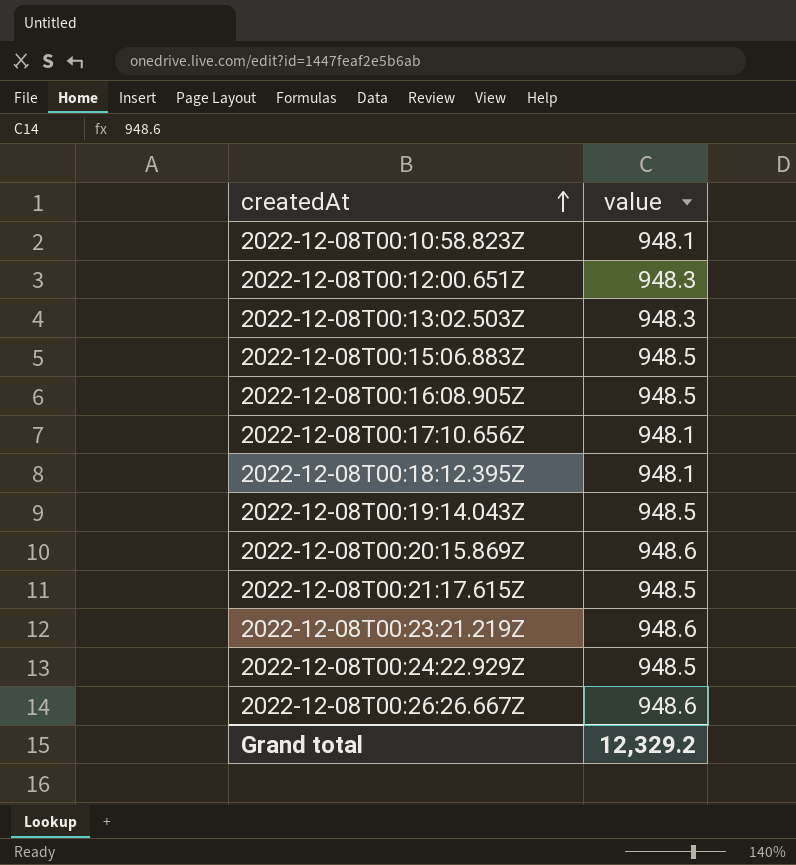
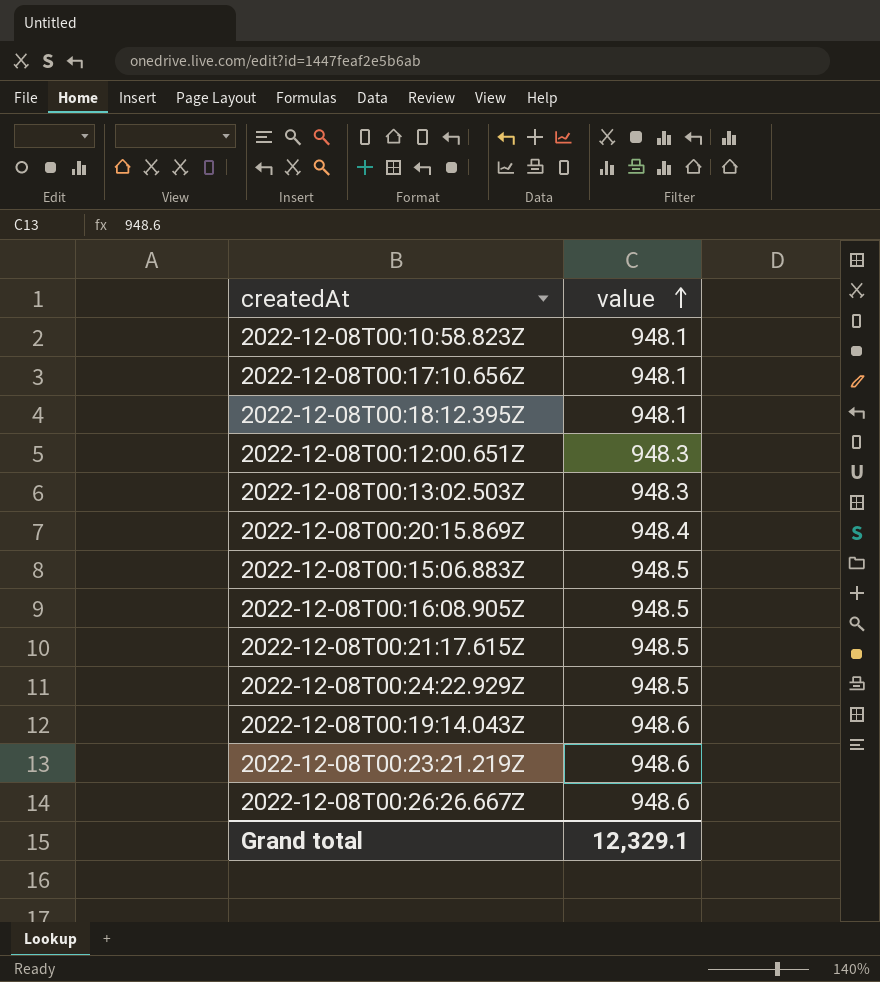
row order: createdAt ascending -> value ascending
2022-12-08T00:20:15.869Z | value: 948.6 -> 948.4
2022-12-08T00:19:14.043Z | value: 948.5 -> 948.6
Grand total | value: 12,329.2 -> 12,329.1

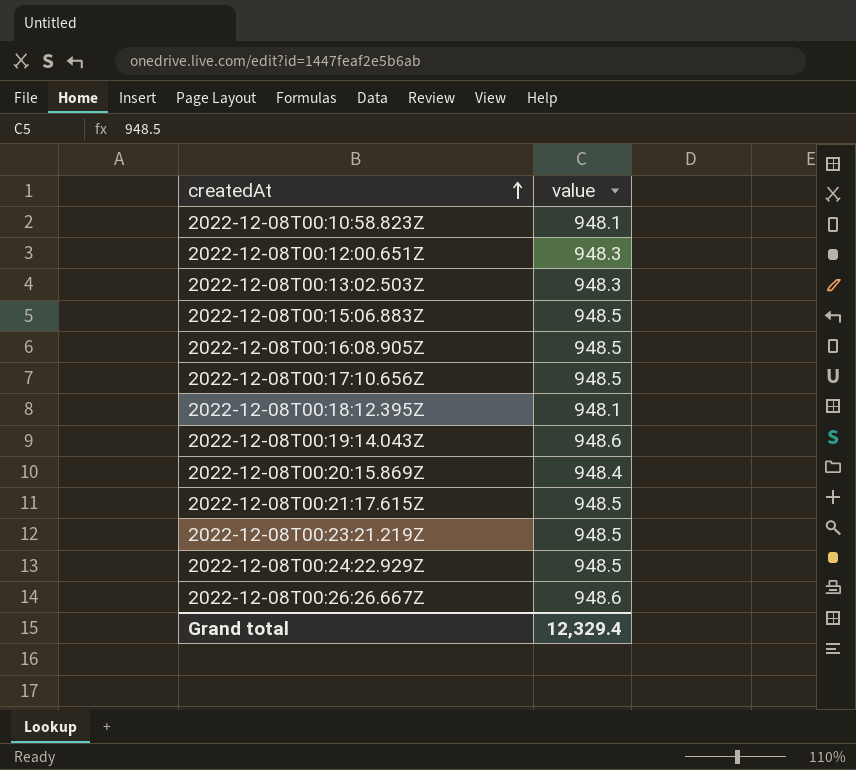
row order: value ascending -> createdAt ascending
2022-12-08T00:17:10.656Z | value: 948.1 -> 948.5
2022-12-08T00:23:21.219Z | value: 948.6 -> 948.5
Grand total | value: 12,329.1 -> 12,329.4

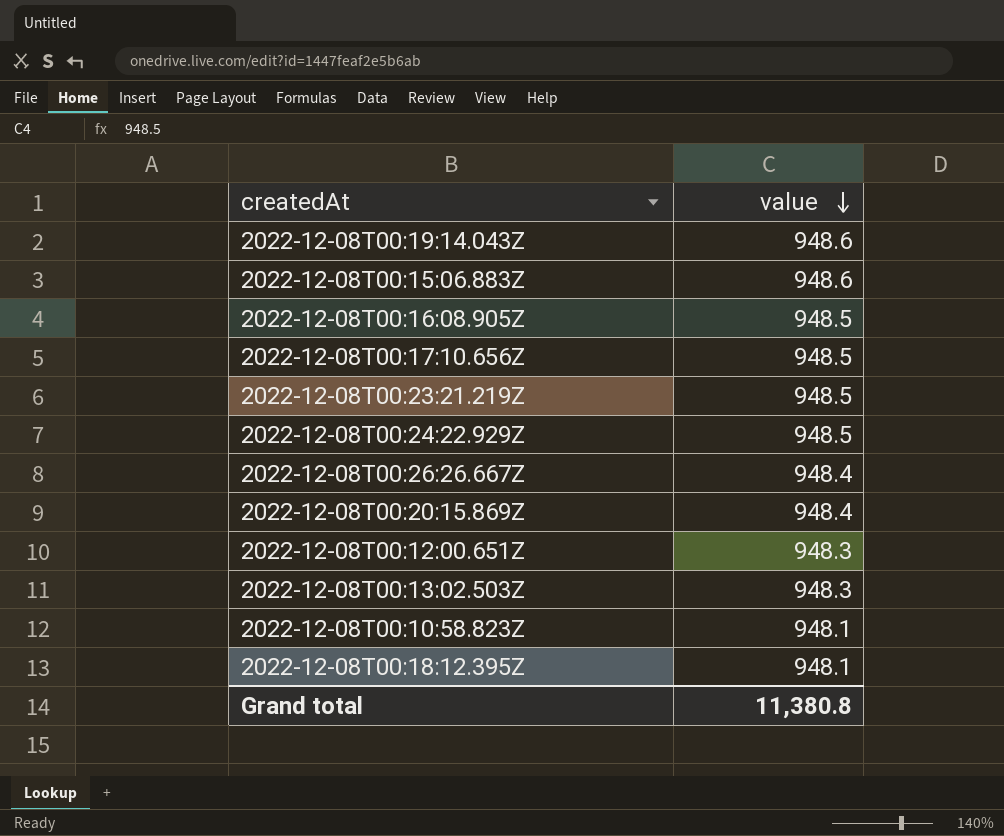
row order: createdAt ascending -> value descending
row 2022-12-08T00:21:17.615Z: 948.5 -> none
2022-12-08T00:15:06.883Z | value: 948.5 -> 948.6
2022-12-08T00:26:26.667Z | value: 948.6 -> 948.4
Grand total | value: 12,329.4 -> 11,380.8

